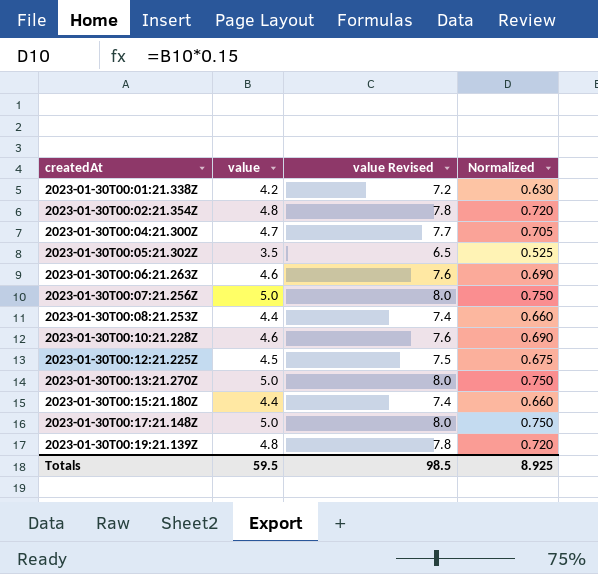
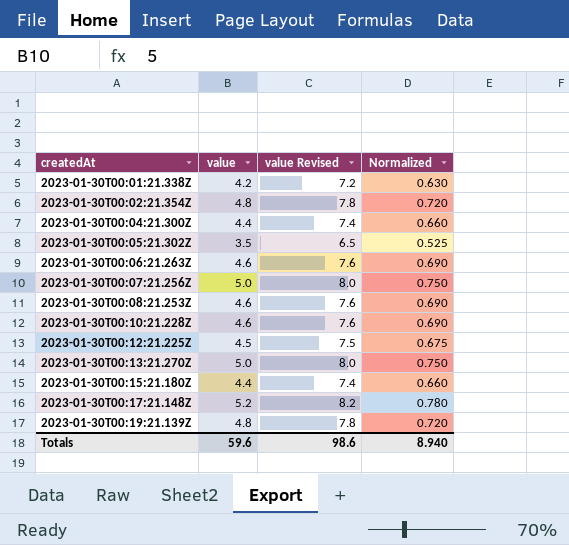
2023-01-30T00:04:21.300Z | value: 4.7 -> 4.4
2023-01-30T00:04:21.300Z | value Revised: 7.7 -> 7.4
2023-01-30T00:04:21.300Z | Normalized: 0.705 -> 0.660
2023-01-30T00:08:21.253Z | value: 4.4 -> 4.6
2023-01-30T00:08:21.253Z | value Revised: 7.4 -> 7.6
2023-01-30T00:08:21.253Z | Normalized: 0.660 -> 0.690
2023-01-30T00:17:21.148Z | value: 5.0 -> 5.2
2023-01-30T00:17:21.148Z | value Revised: 8.0 -> 8.2
2023-01-30T00:17:21.148Z | Normalized: 0.750 -> 0.780
Totals | value: 59.5 -> 59.6
Totals | value Revised: 98.5 -> 98.6
Totals | Normalized: 8.925 -> 8.940

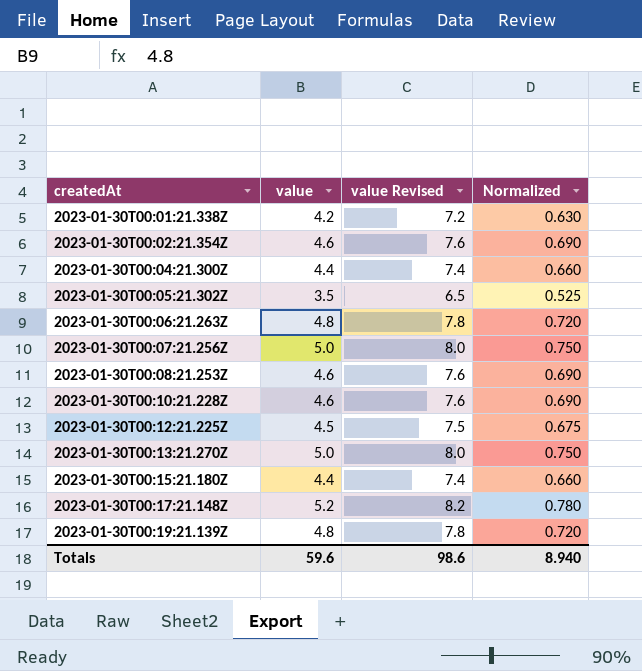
2023-01-30T00:02:21.354Z | value: 4.8 -> 4.6
2023-01-30T00:02:21.354Z | value Revised: 7.8 -> 7.6
2023-01-30T00:02:21.354Z | Normalized: 0.720 -> 0.690
2023-01-30T00:06:21.263Z | value: 4.6 -> 4.8
2023-01-30T00:06:21.263Z | value Revised: 7.6 -> 7.8
2023-01-30T00:06:21.263Z | Normalized: 0.690 -> 0.720

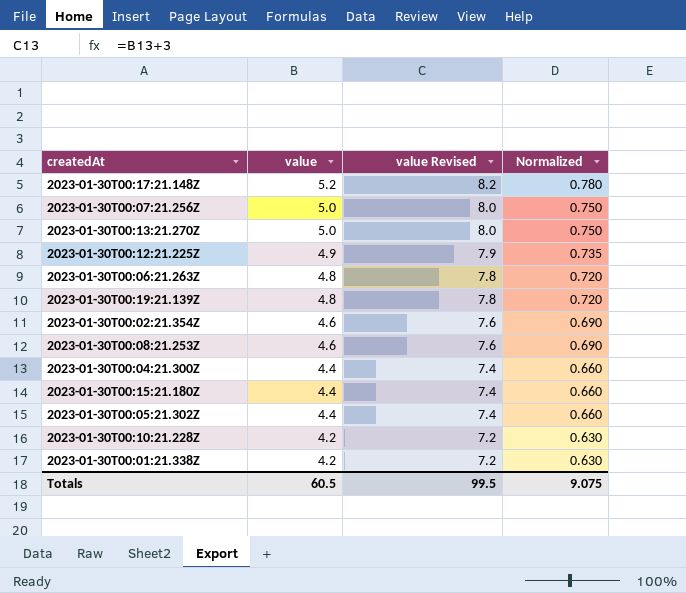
row order: createdAt ascending -> value descending
2023-01-30T00:12:21.225Z | value: 4.5 -> 4.9
2023-01-30T00:12:21.225Z | value Revised: 7.5 -> 7.9
2023-01-30T00:12:21.225Z | Normalized: 0.675 -> 0.735
2023-01-30T00:05:21.302Z | value: 3.5 -> 4.4
2023-01-30T00:05:21.302Z | value Revised: 6.5 -> 7.4
2023-01-30T00:05:21.302Z | Normalized: 0.525 -> 0.660
2023-01-30T00:10:21.228Z | value: 4.6 -> 4.2
2023-01-30T00:10:21.228Z | value Revised: 7.6 -> 7.2
2023-01-30T00:10:21.228Z | Normalized: 0.690 -> 0.630
Totals | value: 59.6 -> 60.5
Totals | value Revised: 98.6 -> 99.5
Totals | Normalized: 8.940 -> 9.075

